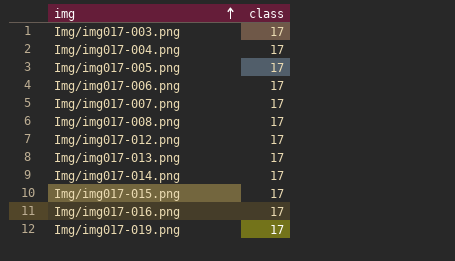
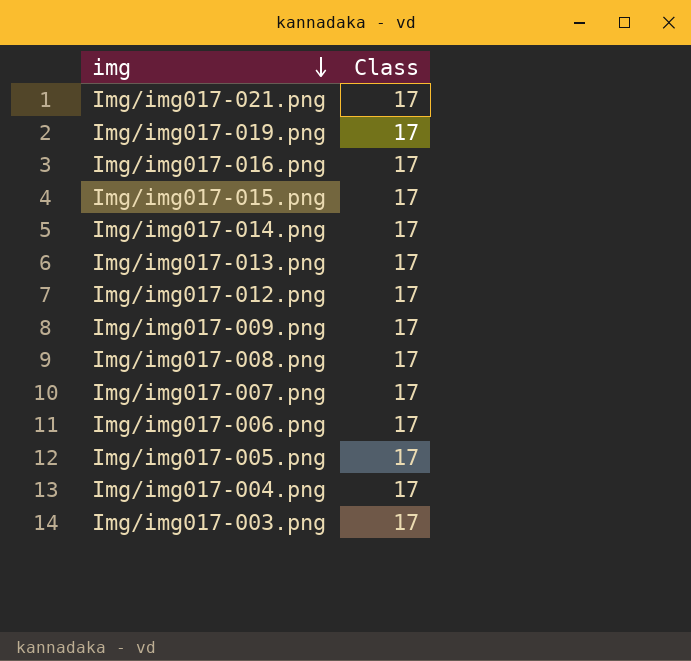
row order: img ascending -> img descending
column name: class -> Class
row Img/img017-021.png: none -> 17
row Img/img017-009.png: none -> 17

